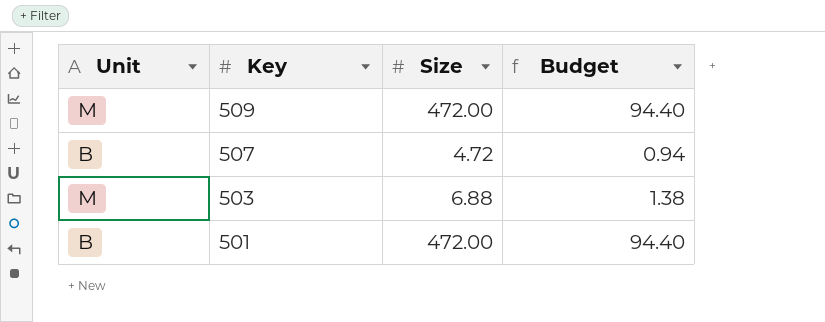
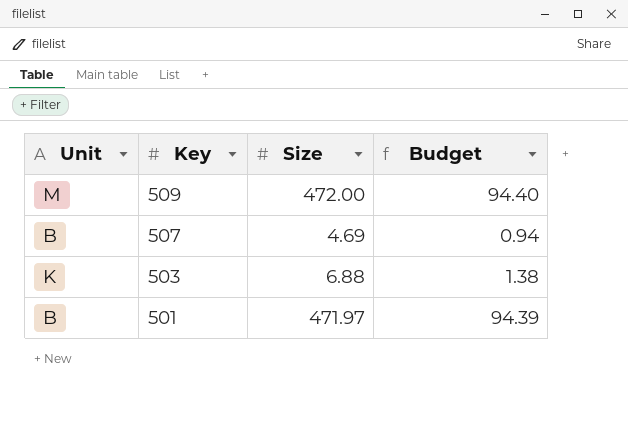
507 | Size: 4.72 -> 4.69
503 | Unit: M -> K
501 | Size: 472.00 -> 471.97
501 | Budget: 94.40 -> 94.39

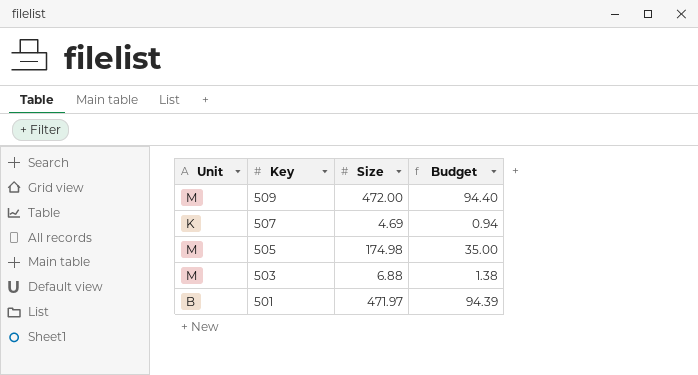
507 | Unit: B -> K
row 505: none -> M | 174.98 | 35.00
503 | Unit: K -> M

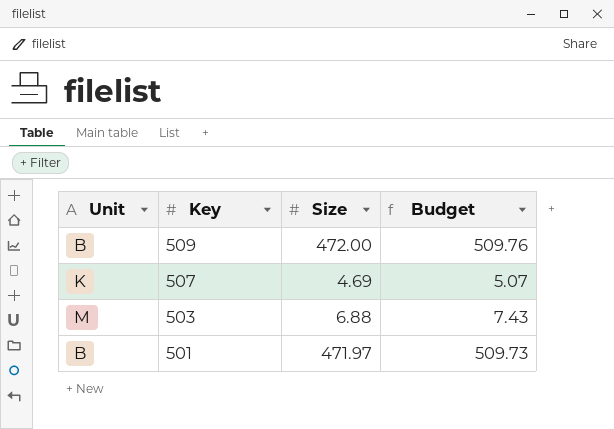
column Budget | formula: [Size] * 0.2 -> [Size] * 1.08
row 505: M | 174.98 | 35.00 -> none
509 | Unit: M -> B

